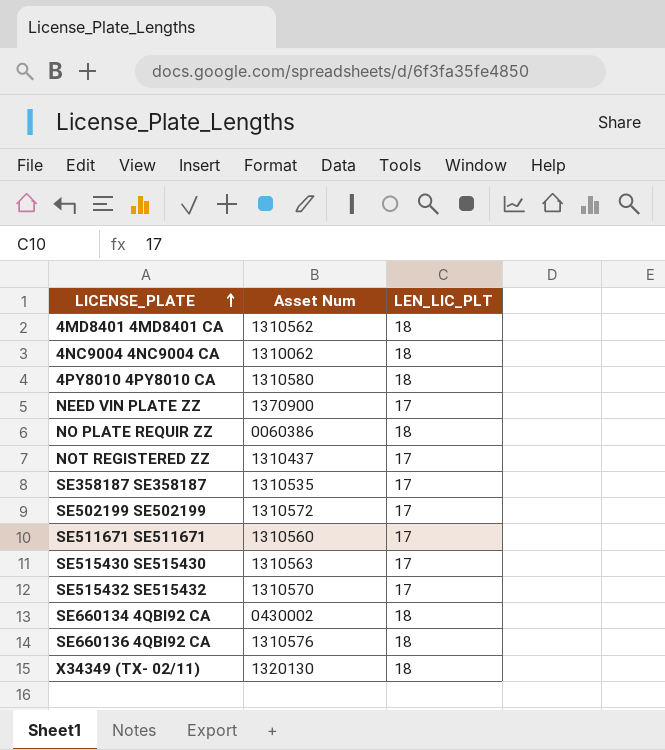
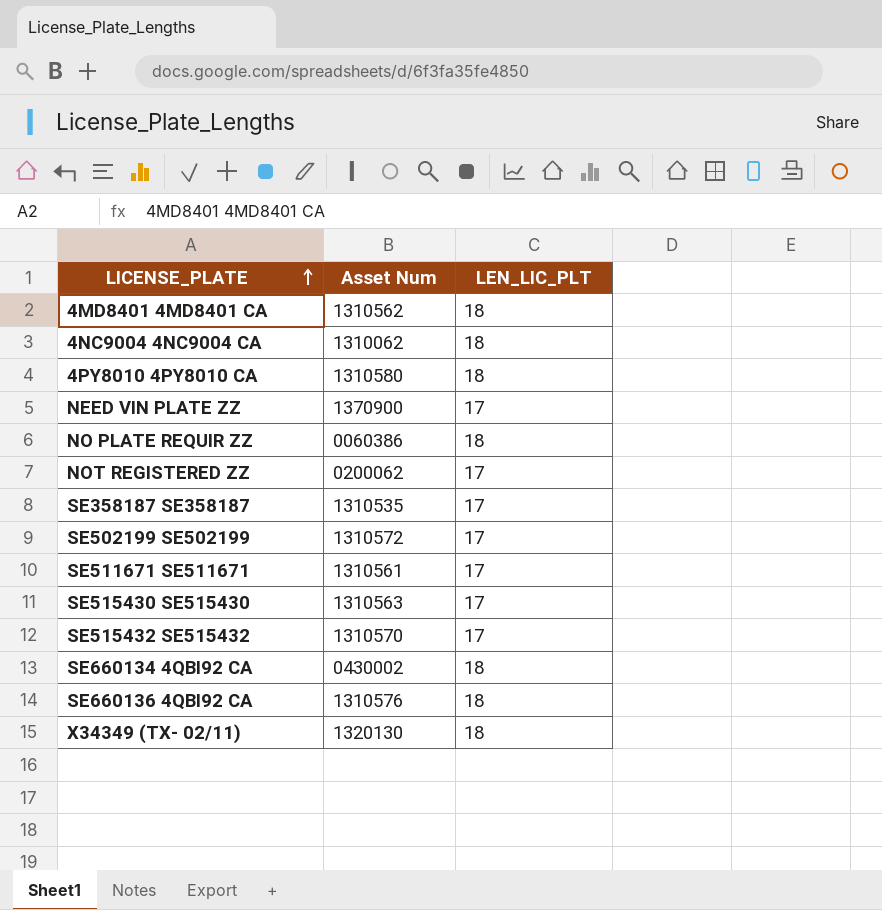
NOT REGISTERED ZZ | Asset Num: 1310437 -> 0200062
SE511671 SE511671 | Asset Num: 1310560 -> 1310561

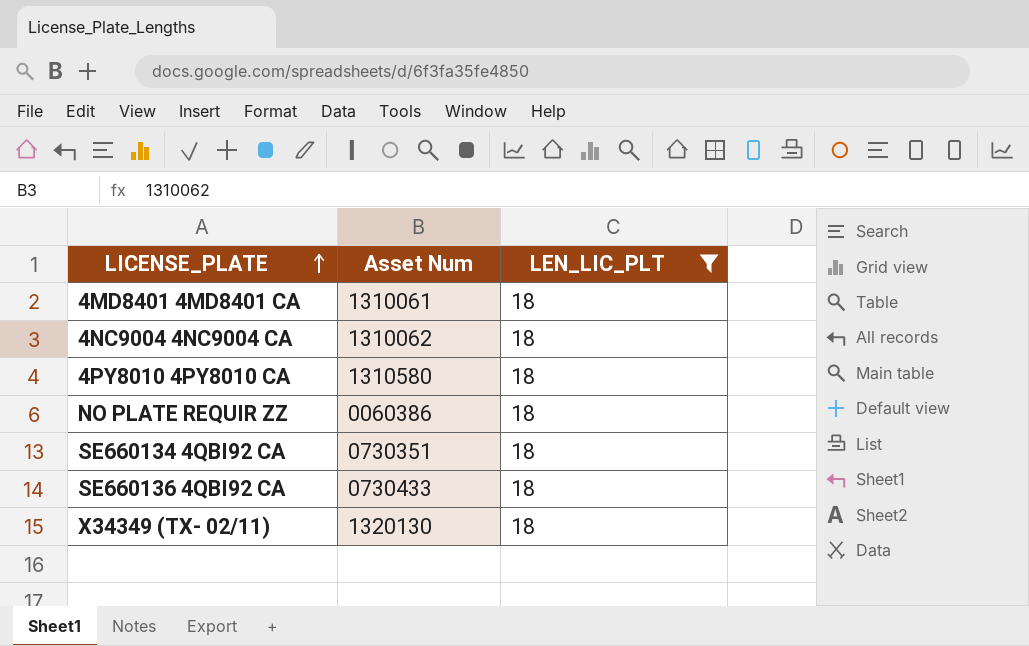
filter: none -> LEN_LIC_PLT = 18
4MD8401 4MD8401 CA | Asset Num: 1310562 -> 1310061
SE660134 4QBI92 CA | Asset Num: 0430002 -> 0730351
SE660136 4QBI92 CA | Asset Num: 1310576 -> 0730433

